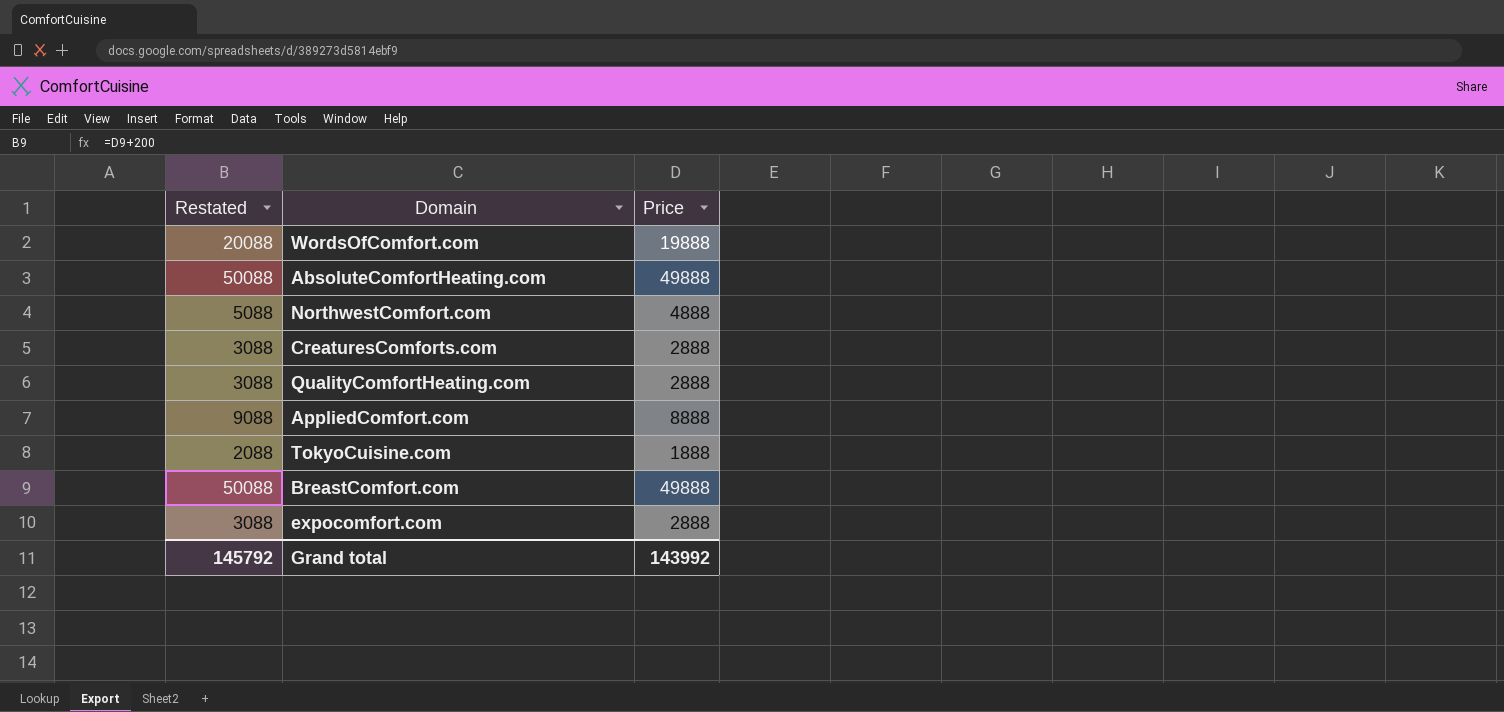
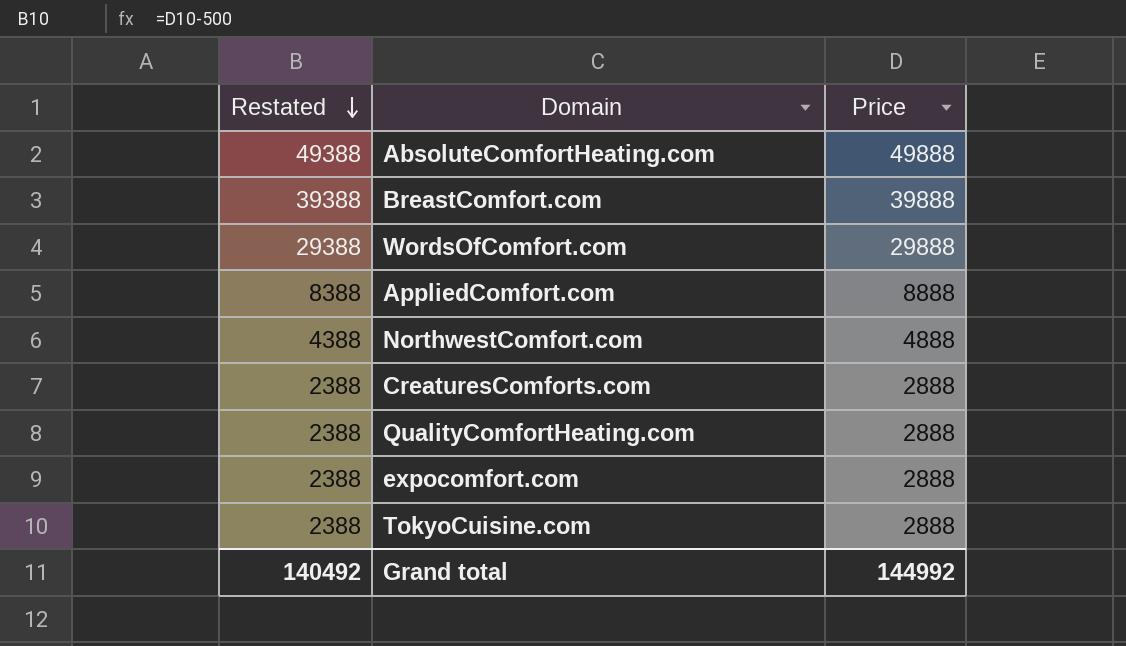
row order: none -> Restated descending
column Restated | formula: [Price] + 200 -> [Price] - 500
BreastComfort.com | Price: 49888 -> 39888
WordsOfComfort.com | Price: 19888 -> 29888
TokyoCuisine.com | Price: 1888 -> 2888
Grand total | Restated: 145792 -> 140492
Grand total | Price: 143992 -> 144992

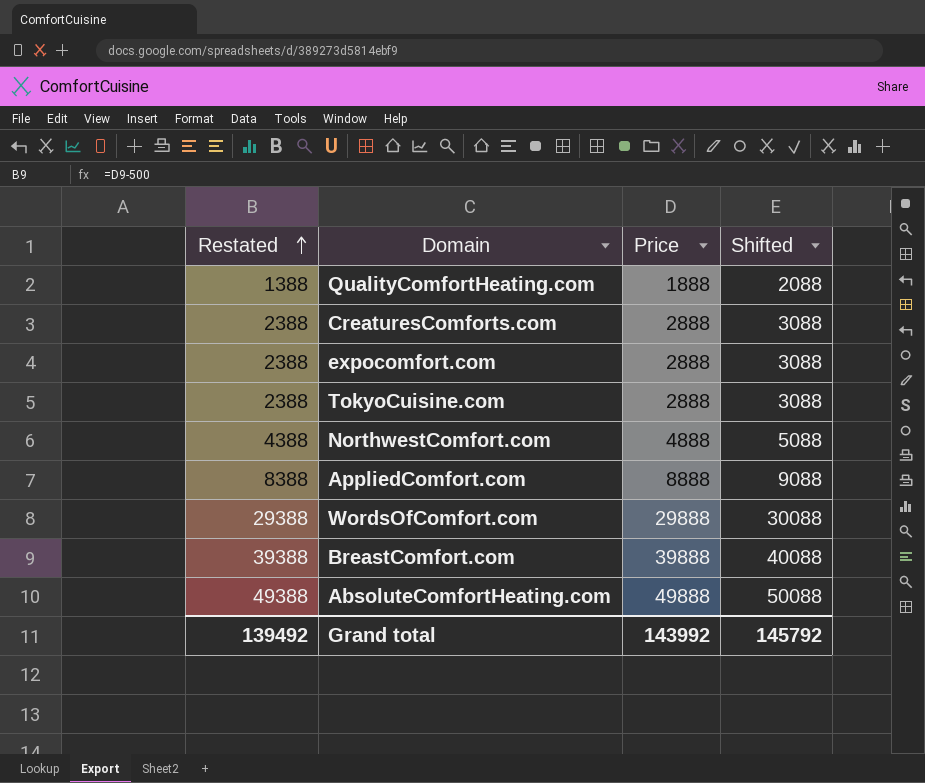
row order: Restated descending -> Restated ascending
column Shifted | formula: none -> [Price] + 200
QualityComfortHeating.com | Restated: 2388 -> 1388
QualityComfortHeating.com | Price: 2888 -> 1888
Grand total | Restated: 140492 -> 139492
Grand total | Price: 144992 -> 143992

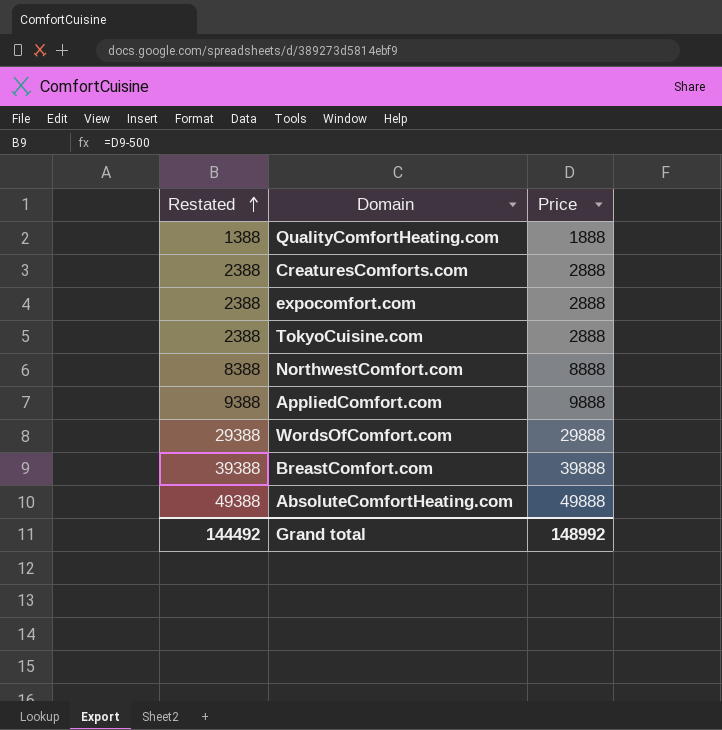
column Shifted | formula: [Price] + 200 -> none
NorthwestComfort.com | Restated: 4388 -> 8388
NorthwestComfort.com | Price: 4888 -> 8888
AppliedComfort.com | Restated: 8388 -> 9388
AppliedComfort.com | Price: 8888 -> 9888
Grand total | Restated: 139492 -> 144492
Grand total | Price: 143992 -> 148992

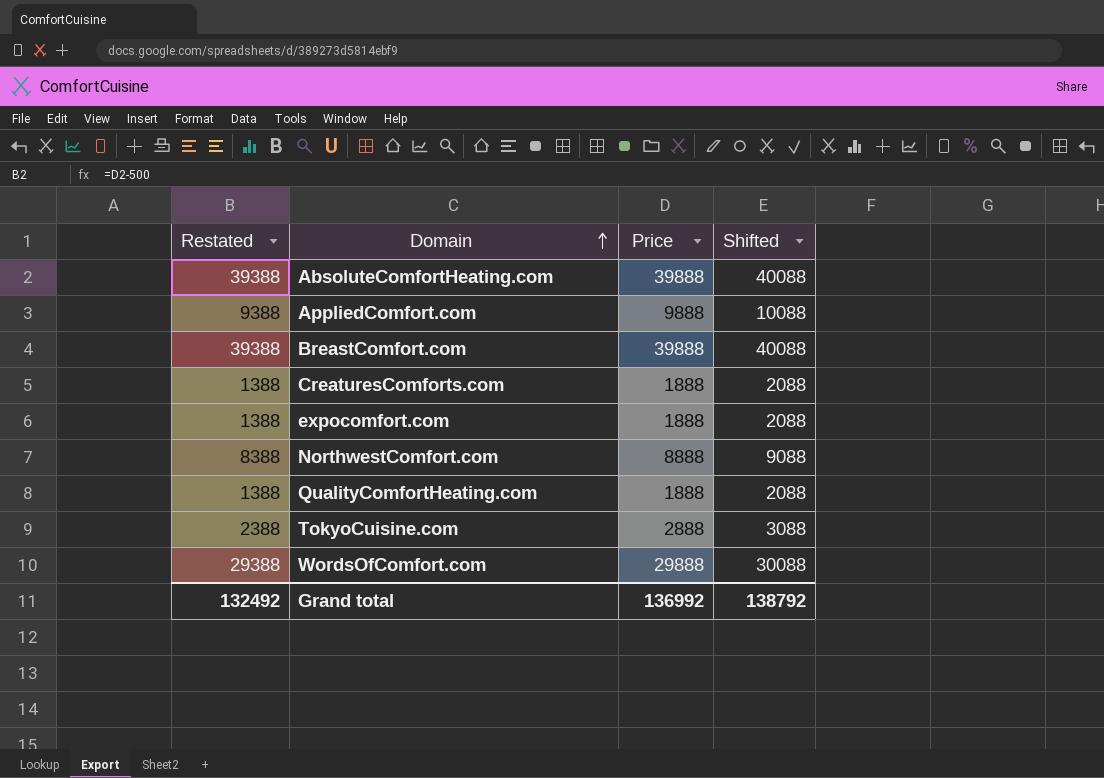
row order: Restated ascending -> Domain ascending
column Shifted | formula: none -> [Price] + 200
AbsoluteComfortHeating.com | Restated: 49388 -> 39388
AbsoluteComfortHeating.com | Price: 49888 -> 39888
CreaturesComforts.com | Restated: 2388 -> 1388
CreaturesComforts.com | Price: 2888 -> 1888
expocomfort.com | Restated: 2388 -> 1388
expocomfort.com | Price: 2888 -> 1888
Grand total | Restated: 144492 -> 132492
Grand total | Price: 148992 -> 136992

